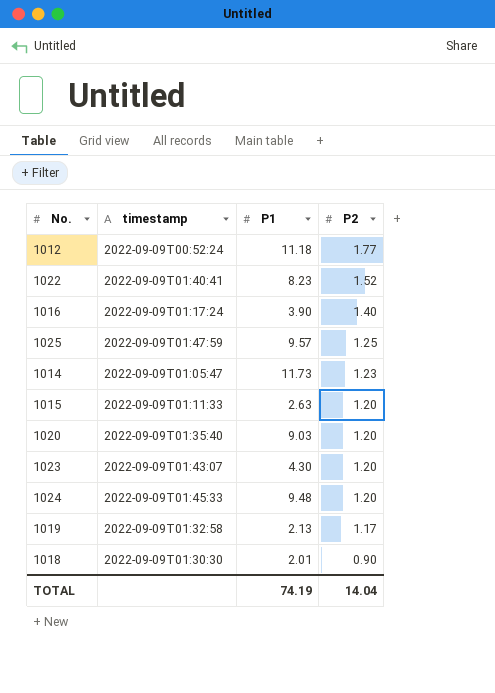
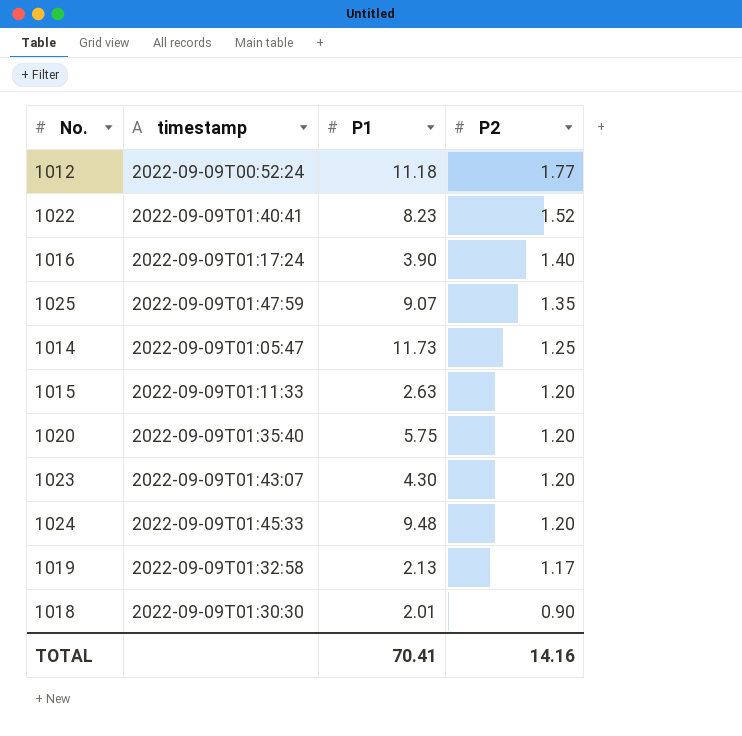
1025 | P1: 9.57 -> 9.07
1025 | P2: 1.25 -> 1.35
1014 | P2: 1.23 -> 1.25
1020 | P1: 9.03 -> 5.75
TOTAL | P1: 74.19 -> 70.41
TOTAL | P2: 14.04 -> 14.16

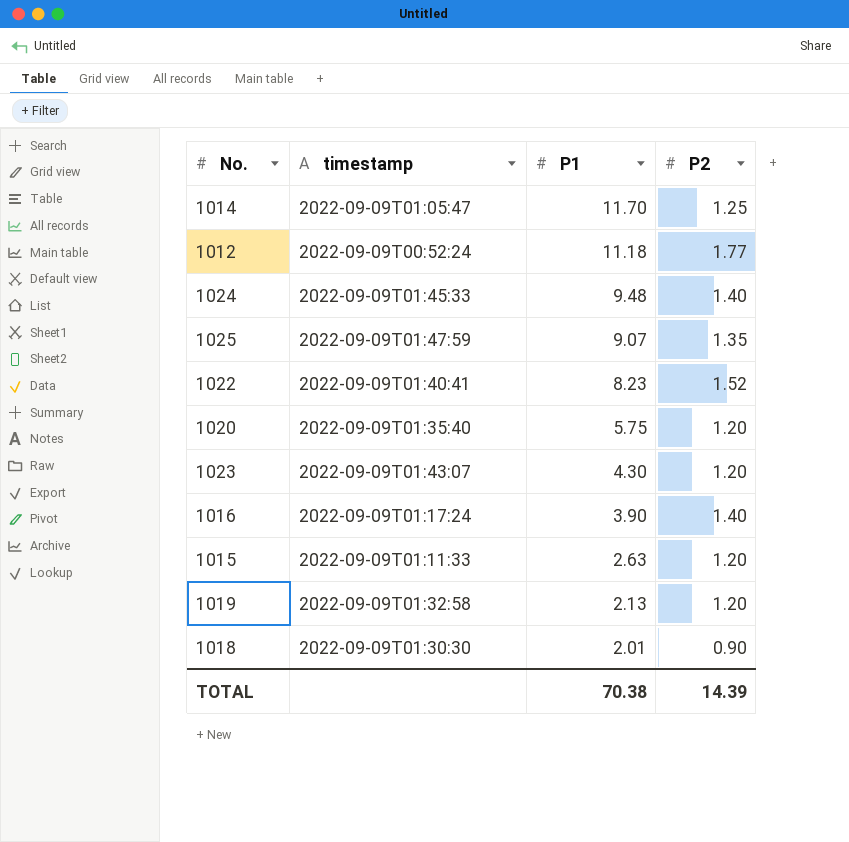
row order: P2 descending -> P1 descending
1014 | P1: 11.73 -> 11.70
1024 | P2: 1.20 -> 1.40
1019 | P2: 1.17 -> 1.20
TOTAL | P1: 70.41 -> 70.38
TOTAL | P2: 14.16 -> 14.39

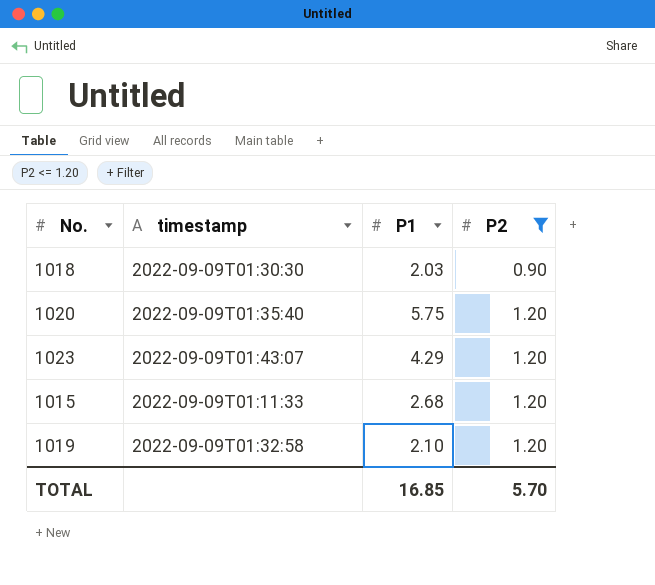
filter: none -> P2 <= 1.20
row order: P1 descending -> P2 ascending
1018 | P1: 2.01 -> 2.03
1023 | P1: 4.30 -> 4.29
1015 | P1: 2.63 -> 2.68
1019 | P1: 2.13 -> 2.10
TOTAL | P1: 70.38 -> 16.85
TOTAL | P2: 14.39 -> 5.70

